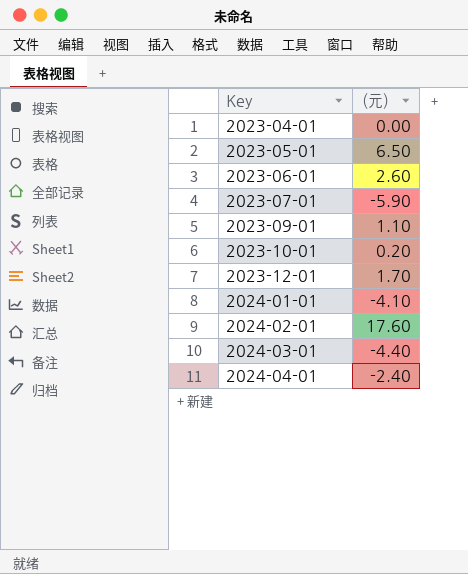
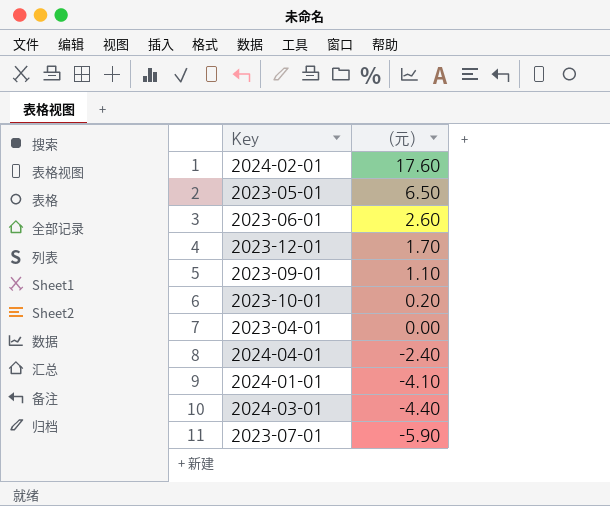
row order: Key ascending -> (元) descending

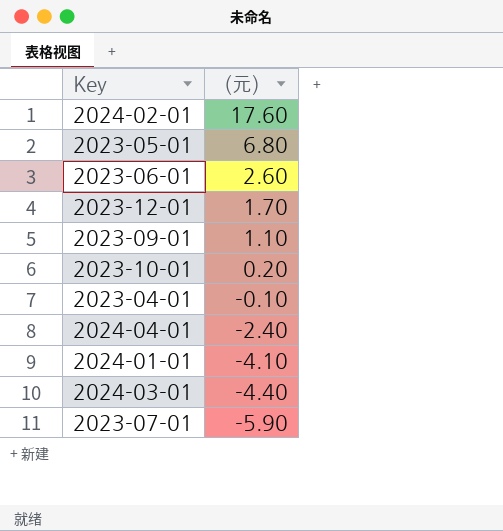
2023-05-01 | (元): 6.50 -> 6.80
2023-04-01 | (元): 0.00 -> -0.10

